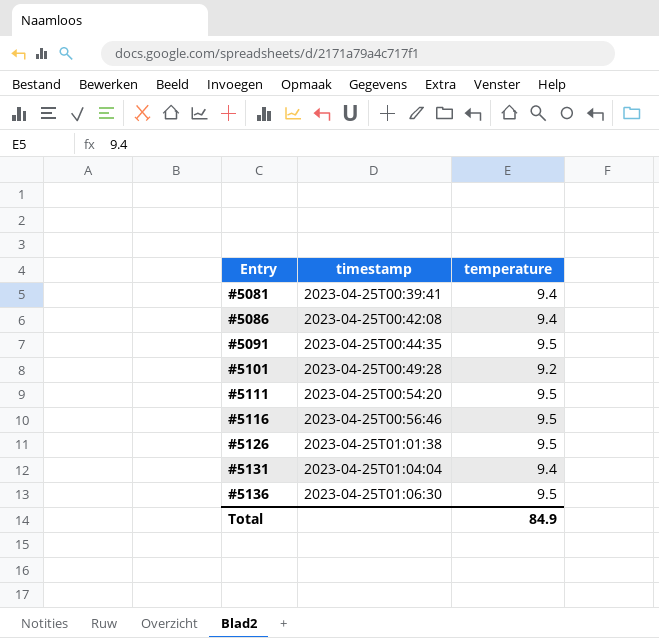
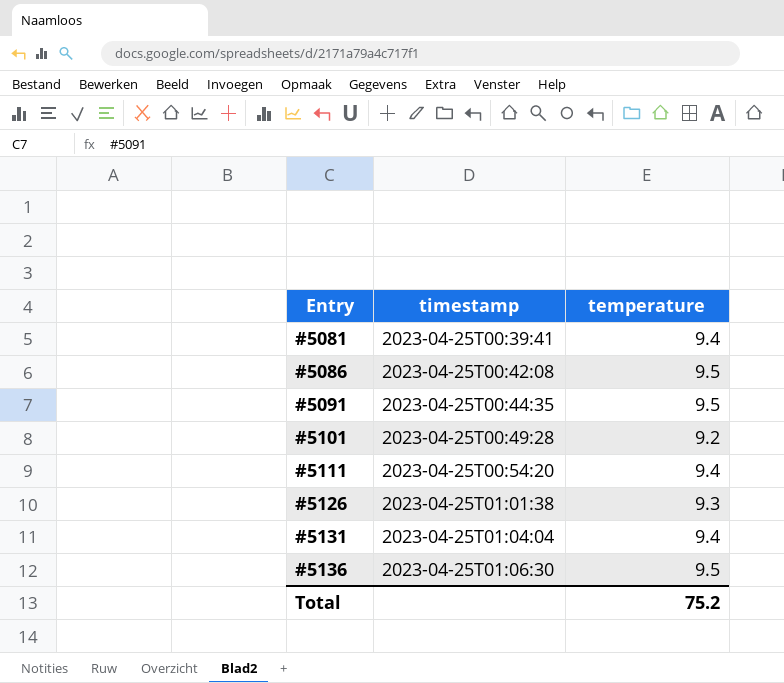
row #5116: 2023-04-25T00:56:46 | 9.5 -> none
#5086 | temperature: 9.4 -> 9.5
#5111 | temperature: 9.5 -> 9.4
#5126 | temperature: 9.5 -> 9.3
Total | temperature: 84.9 -> 75.2

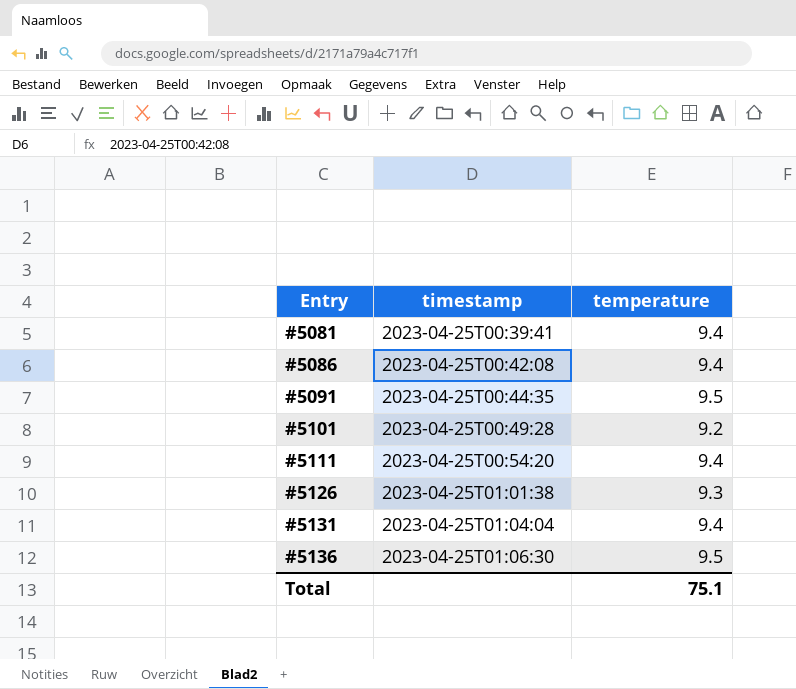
#5086 | temperature: 9.5 -> 9.4
Total | temperature: 75.2 -> 75.1

